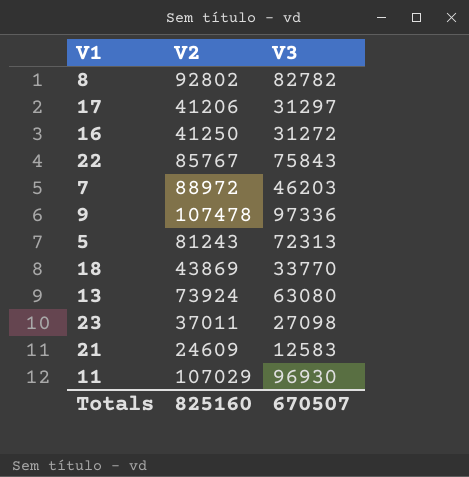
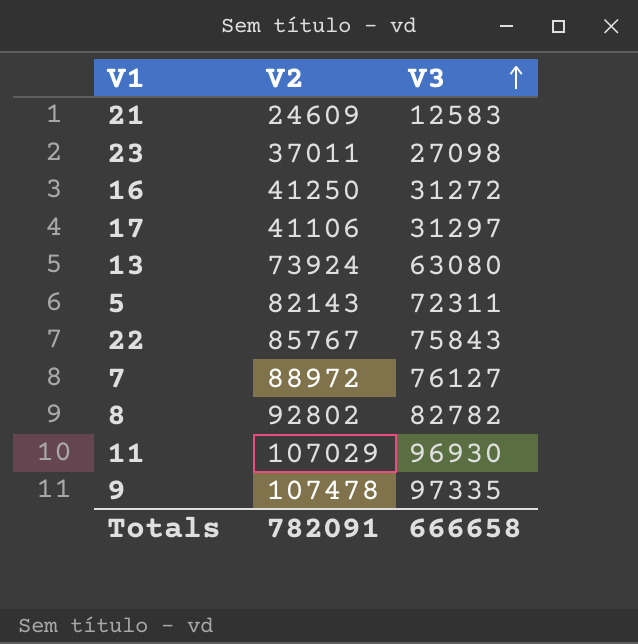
row order: none -> V3 ascending
row 18: 43869 | 33770 -> none
17 | V2: 41206 -> 41106
5 | V2: 81243 -> 82143
5 | V3: 72313 -> 72311
7 | V3: 46203 -> 76127
9 | V3: 97336 -> 97335
Totals | V2: 825160 -> 782091
Totals | V3: 670507 -> 666658

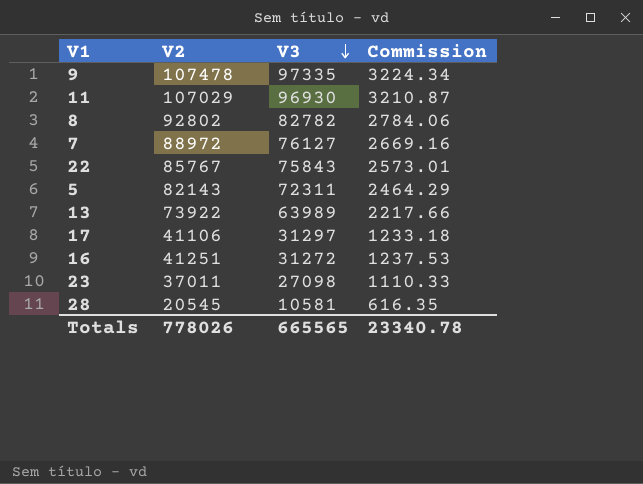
row order: V3 ascending -> V3 descending
column Commission | formula: none -> [V2] * 0.03
row 21: 24609 | 12583 -> none
13 | V2: 73924 -> 73922
13 | V3: 63080 -> 63989
16 | V2: 41250 -> 41251
row 28: none -> 20545 | 10581 | 616.35
Totals | V2: 782091 -> 778026
Totals | V3: 666658 -> 665565

